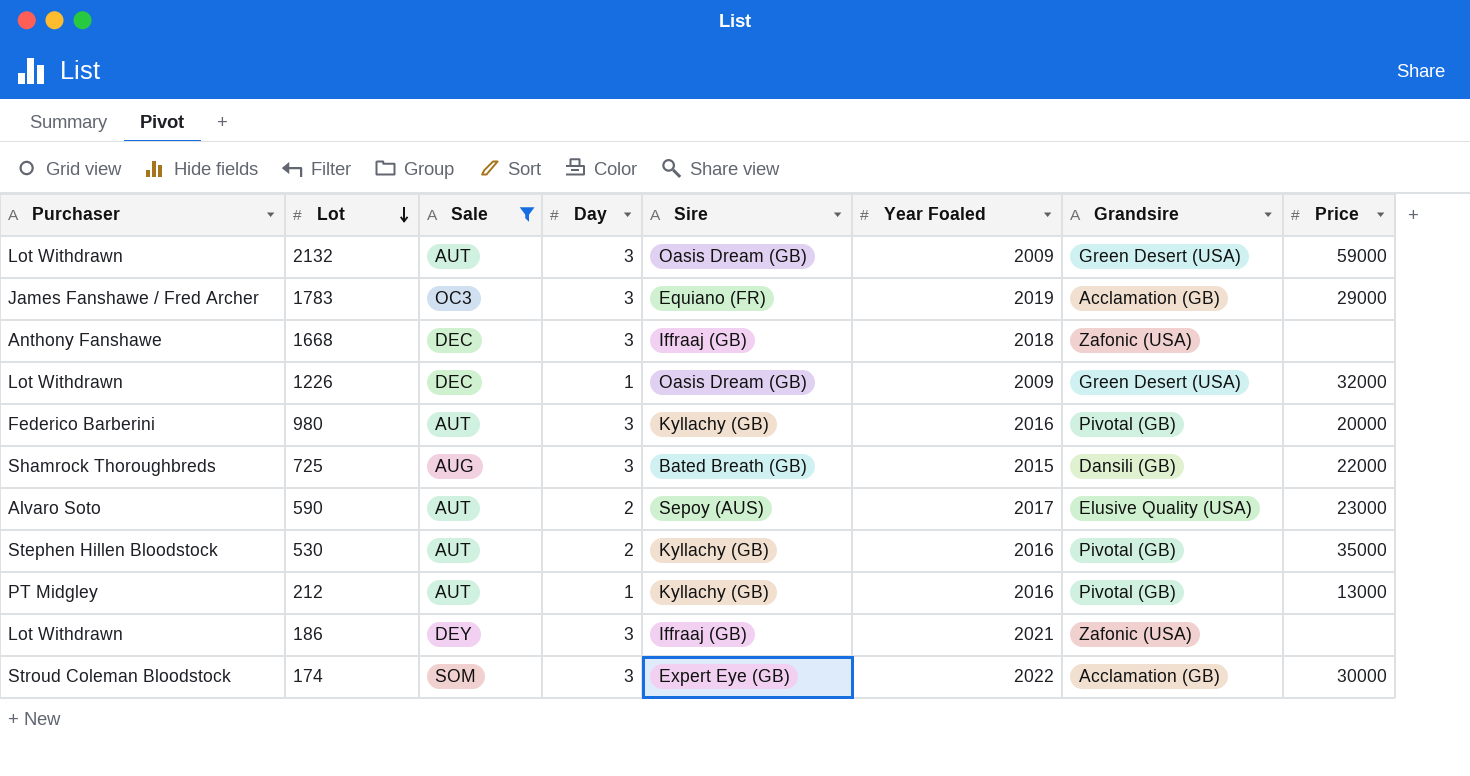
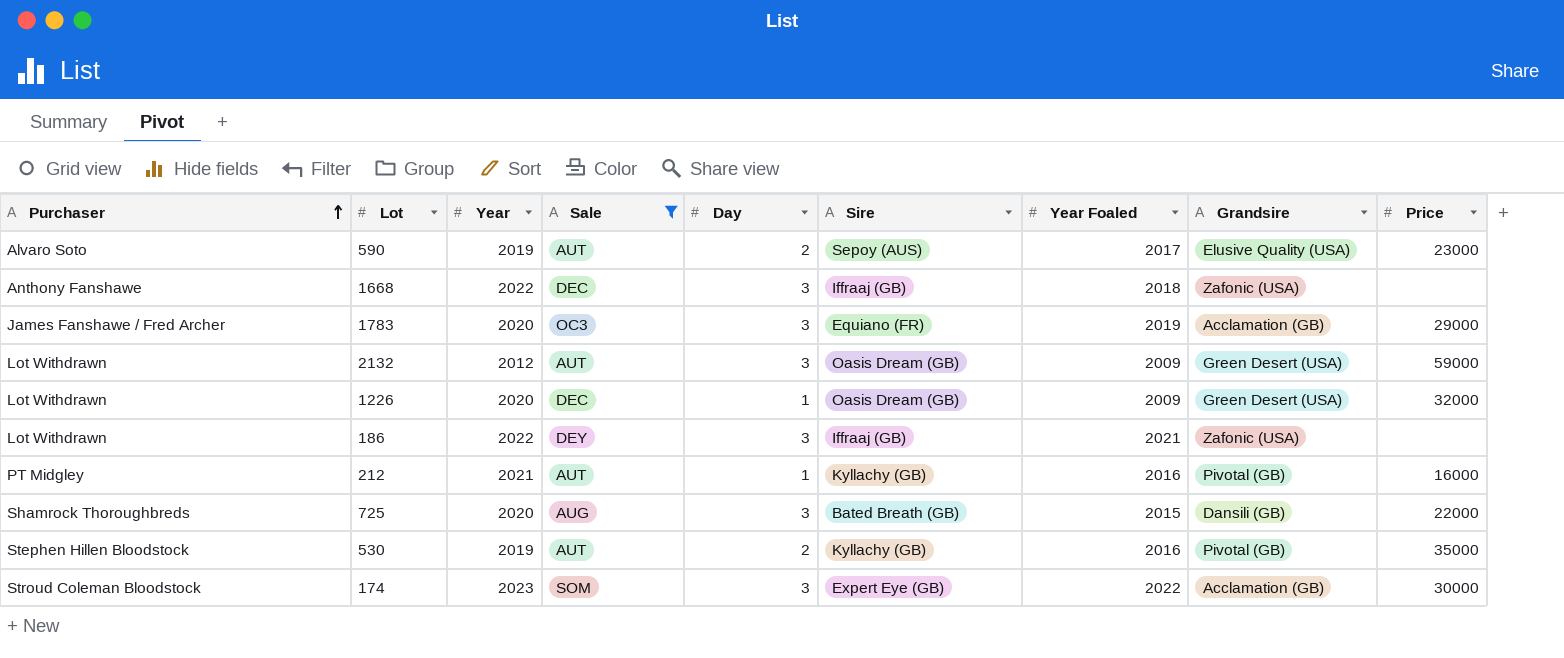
row order: Lot descending -> Purchaser ascending
column Year | position: none -> 3
row 980: Federico Barberini | AUT | 3 | Kyllachy (GB) | 2016 | Pivotal (GB) | 20000 -> none
212 | Price: 13000 -> 16000

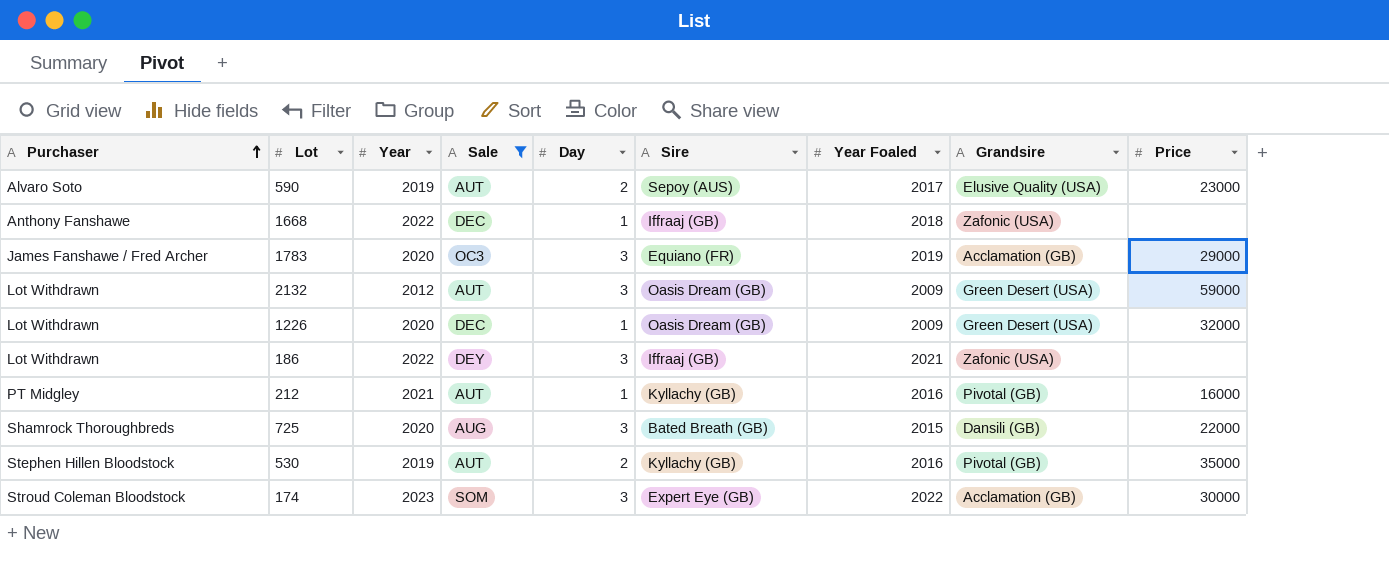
1668 | Day: 3 -> 1

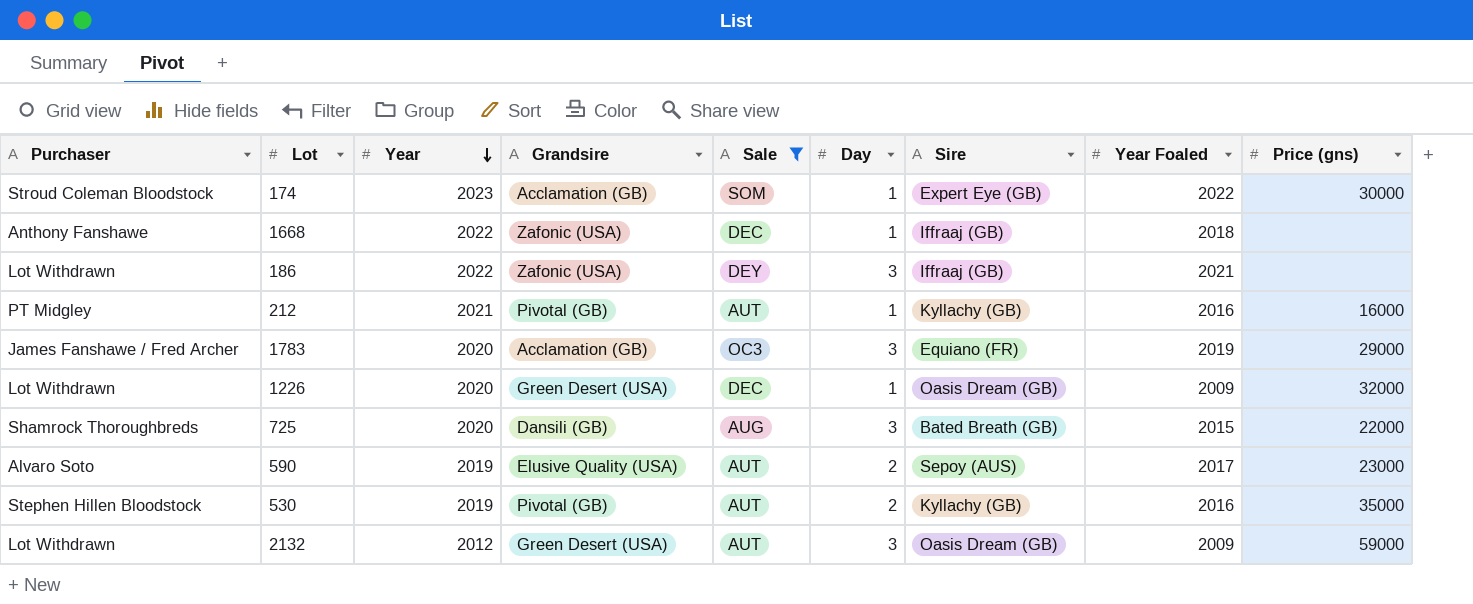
row order: Purchaser ascending -> Year descending
column Grandsire | position: 8 -> 4
column name: Price -> Price (gns)
174 | Day: 3 -> 1

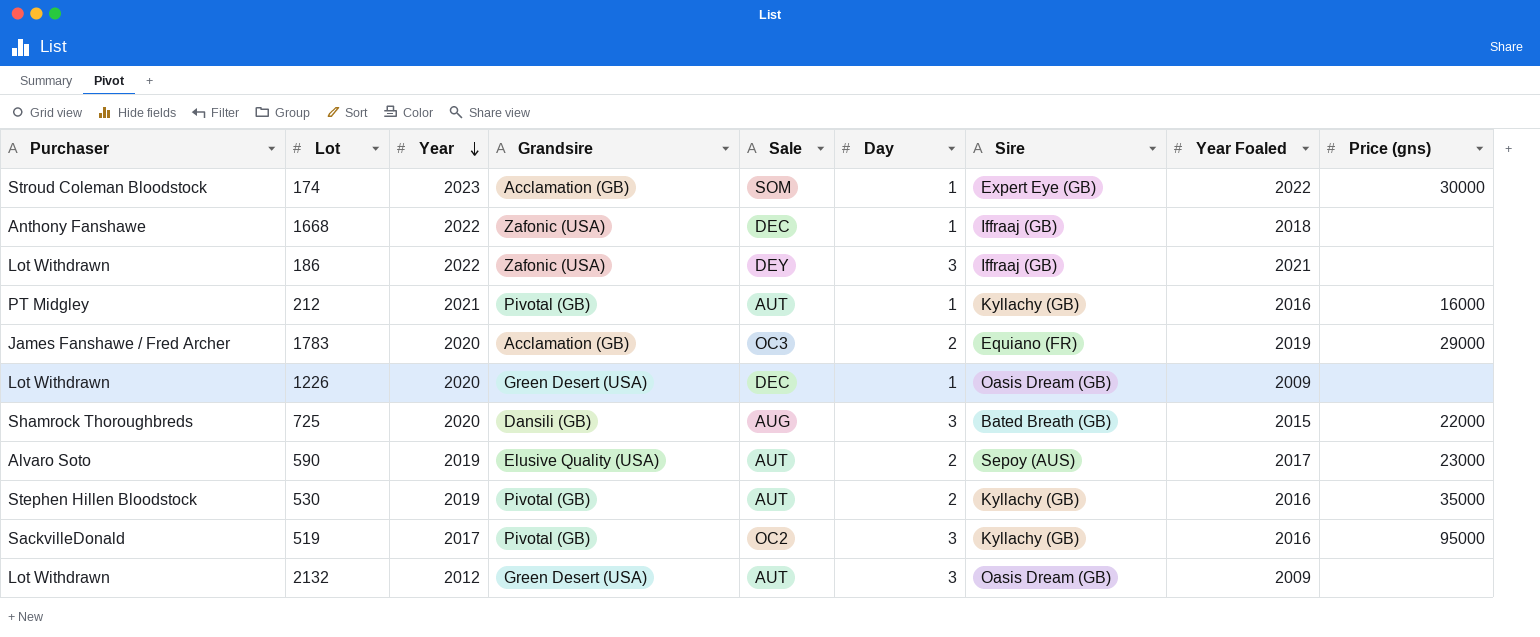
filter: Sale != OC2 -> none
1783 | Day: 3 -> 2
1226 | Price (gns): 32000 -> none
2132 | Price (gns): 59000 -> none

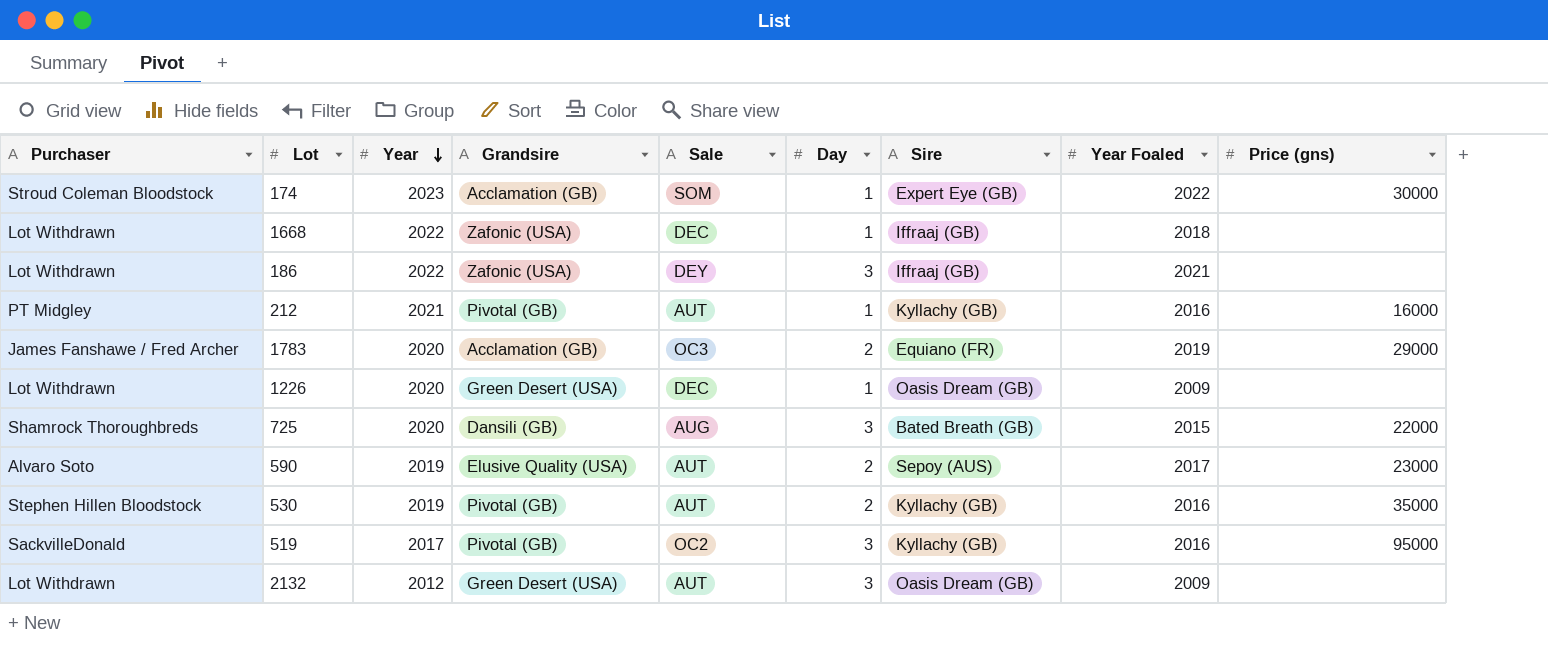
1668 | Purchaser: Anthony Fanshawe -> Lot Withdrawn

